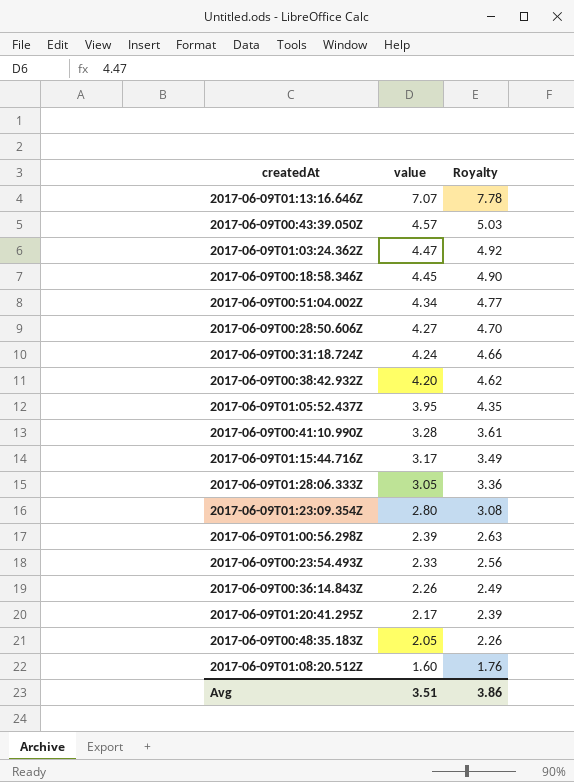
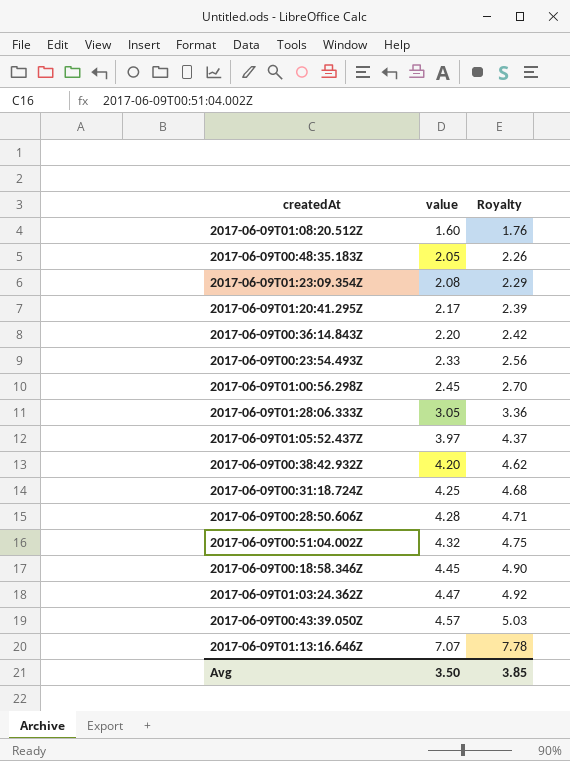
row order: value descending -> value ascending
row 2017-06-09T00:41:10.990Z: 3.28 | 3.61 -> none
row 2017-06-09T01:15:44.716Z: 3.17 | 3.49 -> none
2017-06-09T01:23:09.354Z | value: 2.80 -> 2.08
2017-06-09T01:23:09.354Z | Royalty: 3.08 -> 2.29
2017-06-09T00:36:14.843Z | value: 2.26 -> 2.20
2017-06-09T00:36:14.843Z | Royalty: 2.49 -> 2.42
2017-06-09T01:00:56.298Z | value: 2.39 -> 2.45
2017-06-09T01:00:56.298Z | Royalty: 2.63 -> 2.70
2017-06-09T01:05:52.437Z | value: 3.95 -> 3.97
2017-06-09T01:05:52.437Z | Royalty: 4.35 -> 4.37
2017-06-09T00:31:18.724Z | value: 4.24 -> 4.25
2017-06-09T00:31:18.724Z | Royalty: 4.66 -> 4.68
2017-06-09T00:28:50.606Z | value: 4.27 -> 4.28
2017-06-09T00:28:50.606Z | Royalty: 4.70 -> 4.71
2017-06-09T00:51:04.002Z | value: 4.34 -> 4.32
2017-06-09T00:51:04.002Z | Royalty: 4.77 -> 4.75
Avg | value: 3.51 -> 3.50
Avg | Royalty: 3.86 -> 3.85

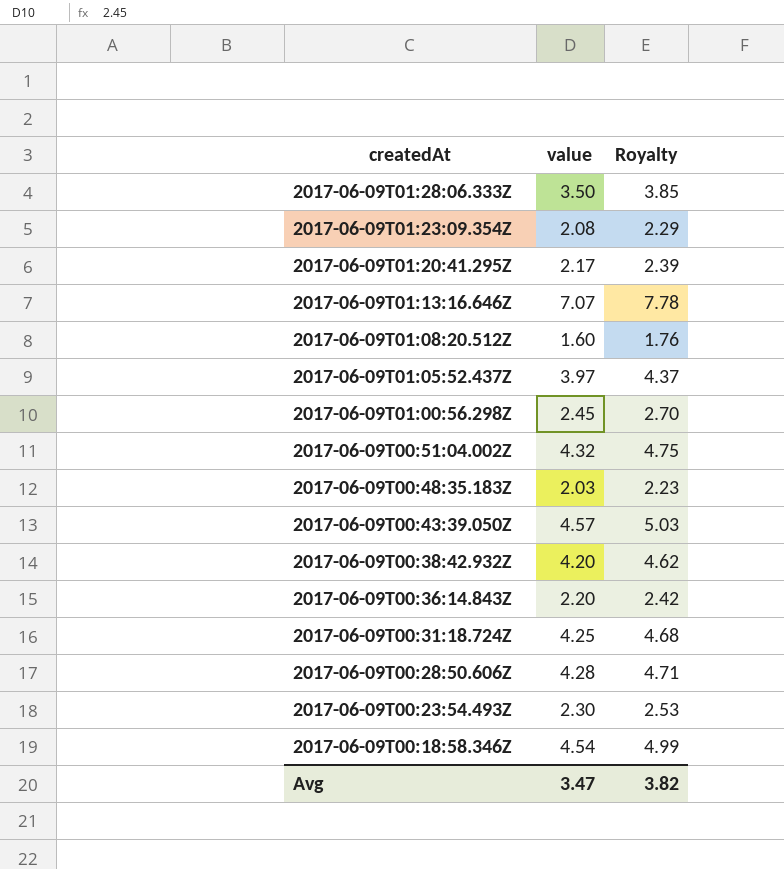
row order: value ascending -> createdAt descending
row 2017-06-09T01:03:24.362Z: 4.47 | 4.92 -> none
2017-06-09T01:28:06.333Z | value: 3.05 -> 3.50
2017-06-09T01:28:06.333Z | Royalty: 3.36 -> 3.85
2017-06-09T00:48:35.183Z | value: 2.05 -> 2.03
2017-06-09T00:48:35.183Z | Royalty: 2.26 -> 2.23
2017-06-09T00:23:54.493Z | value: 2.33 -> 2.30
2017-06-09T00:23:54.493Z | Royalty: 2.56 -> 2.53
2017-06-09T00:18:58.346Z | value: 4.45 -> 4.54
2017-06-09T00:18:58.346Z | Royalty: 4.90 -> 4.99
Avg | value: 3.50 -> 3.47
Avg | Royalty: 3.85 -> 3.82

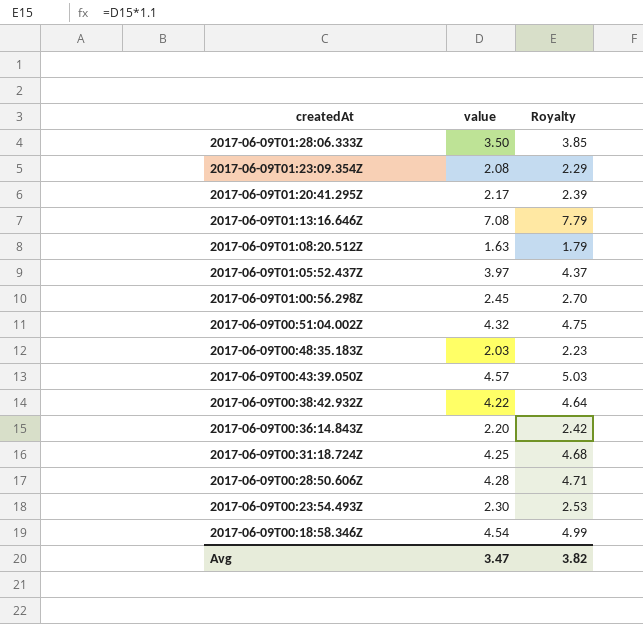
2017-06-09T01:13:16.646Z | value: 7.07 -> 7.08
2017-06-09T01:13:16.646Z | Royalty: 7.78 -> 7.79
2017-06-09T01:08:20.512Z | value: 1.60 -> 1.63
2017-06-09T01:08:20.512Z | Royalty: 1.76 -> 1.79
2017-06-09T00:38:42.932Z | value: 4.20 -> 4.22
2017-06-09T00:38:42.932Z | Royalty: 4.62 -> 4.64

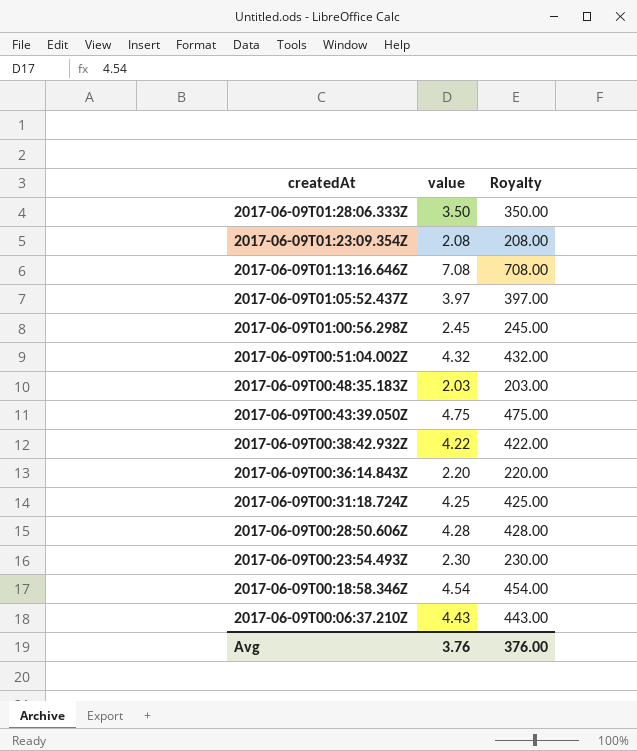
column Royalty | formula: [value] * 1.1 -> [value] * 100
row 2017-06-09T01:20:41.295Z: 2.17 | 2.39 -> none
row 2017-06-09T01:08:20.512Z: 1.63 | 1.79 -> none
2017-06-09T00:43:39.050Z | value: 4.57 -> 4.75
row 2017-06-09T00:06:37.210Z: none -> 4.43 | 443.00
Avg | value: 3.47 -> 3.76
Avg | Royalty: 3.82 -> 376.00

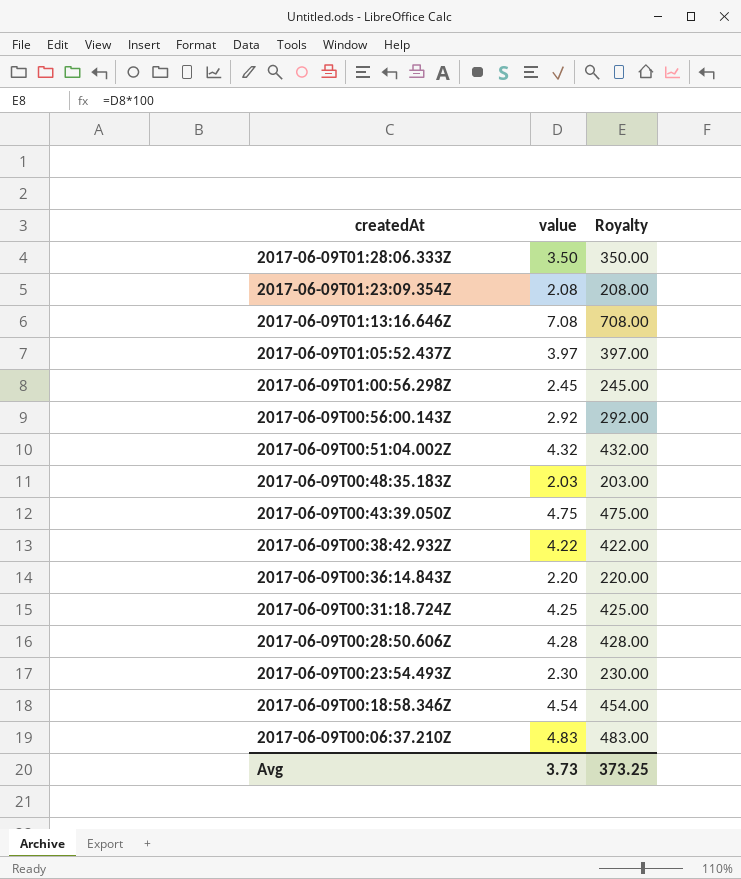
row 2017-06-09T00:56:00.143Z: none -> 2.92 | 292.00
2017-06-09T00:06:37.210Z | value: 4.43 -> 4.83
2017-06-09T00:06:37.210Z | Royalty: 443.00 -> 483.00
Avg | value: 3.76 -> 3.73
Avg | Royalty: 376.00 -> 373.25

